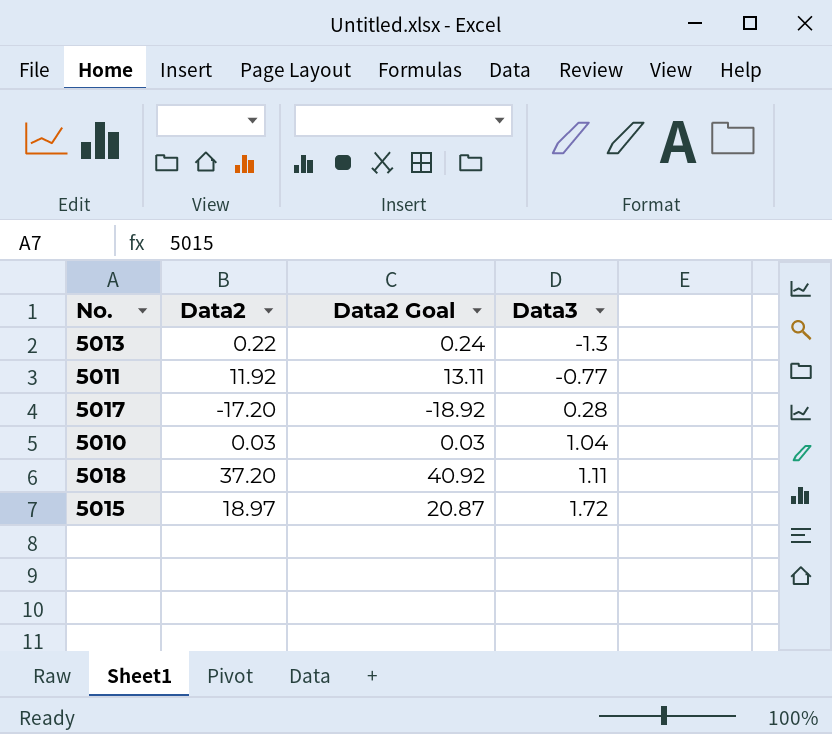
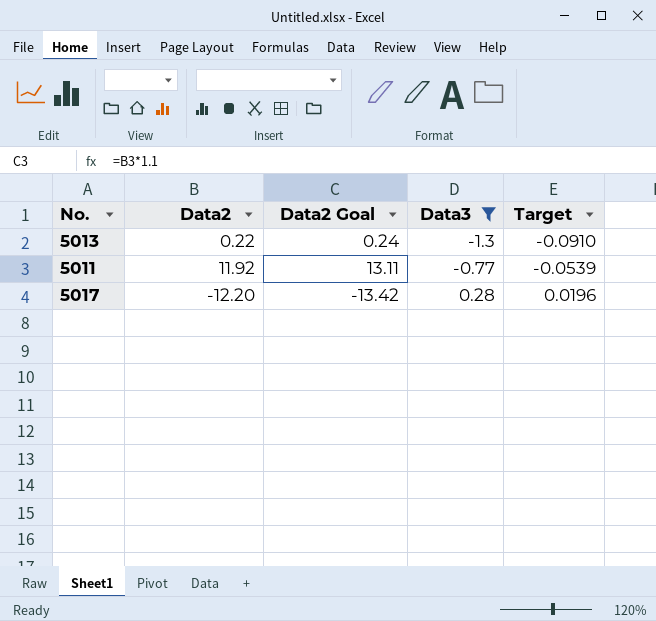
filter: none -> Data3 <= 0.28
column Target | formula: none -> [Data3] * 0.07
5017 | Data2: -17.20 -> -12.20
5017 | Data2 Goal: -18.92 -> -13.42

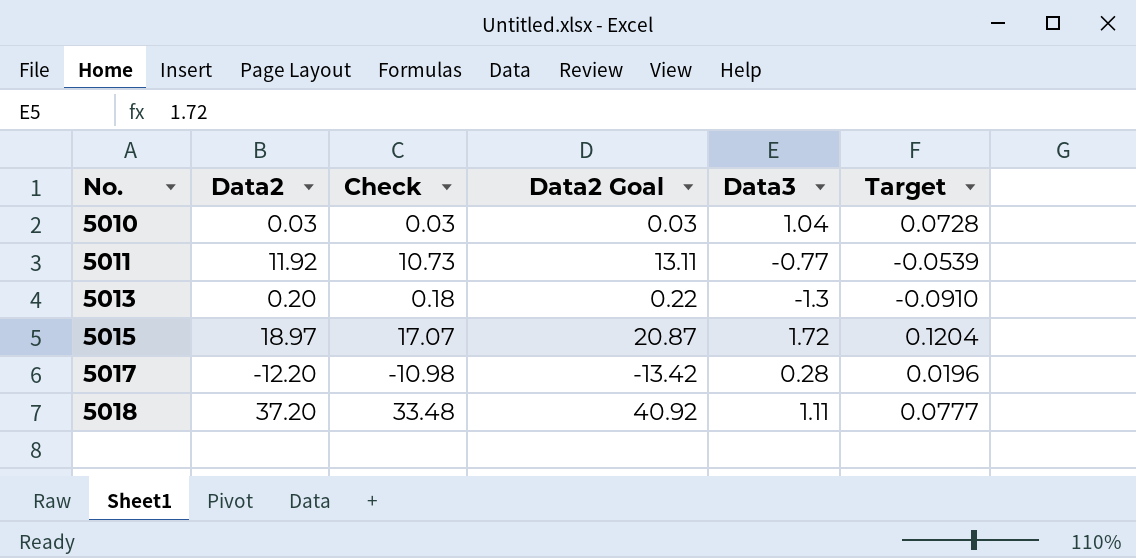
filter: Data3 <= 0.28 -> none
row order: Data3 ascending -> No. ascending
column Check | formula: none -> [Data2] * 0.9
5013 | Data2: 0.22 -> 0.20
5013 | Data2 Goal: 0.24 -> 0.22

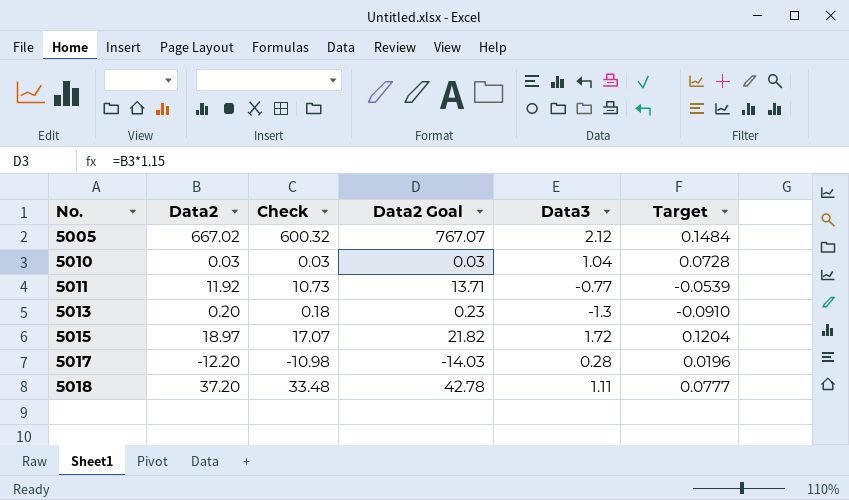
column Data2 Goal | formula: [Data2] * 1.1 -> [Data2] * 1.15
row 5005: none -> 667.02 | 600.32 | 767.07 | 2.12 | 0.1484

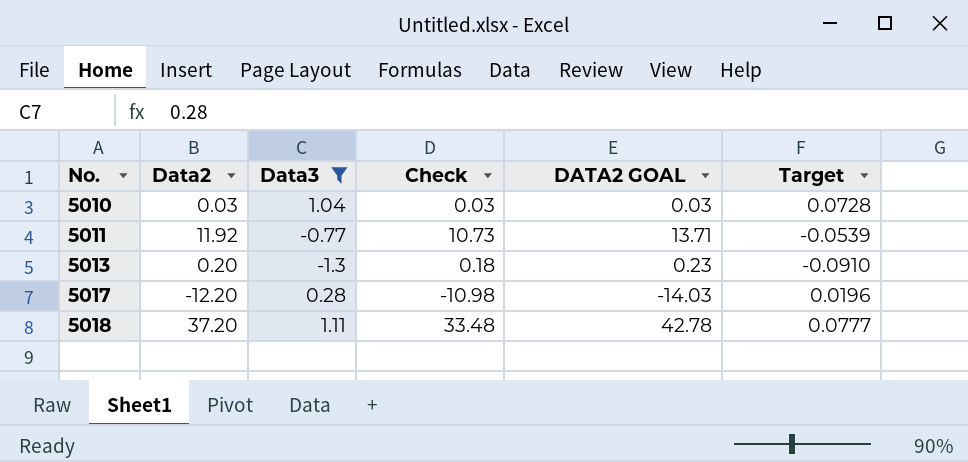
filter: none -> Data3 <= 1.11
column Data3 | position: 5 -> 3
column name: Data2 Goal -> DATA2 GOAL

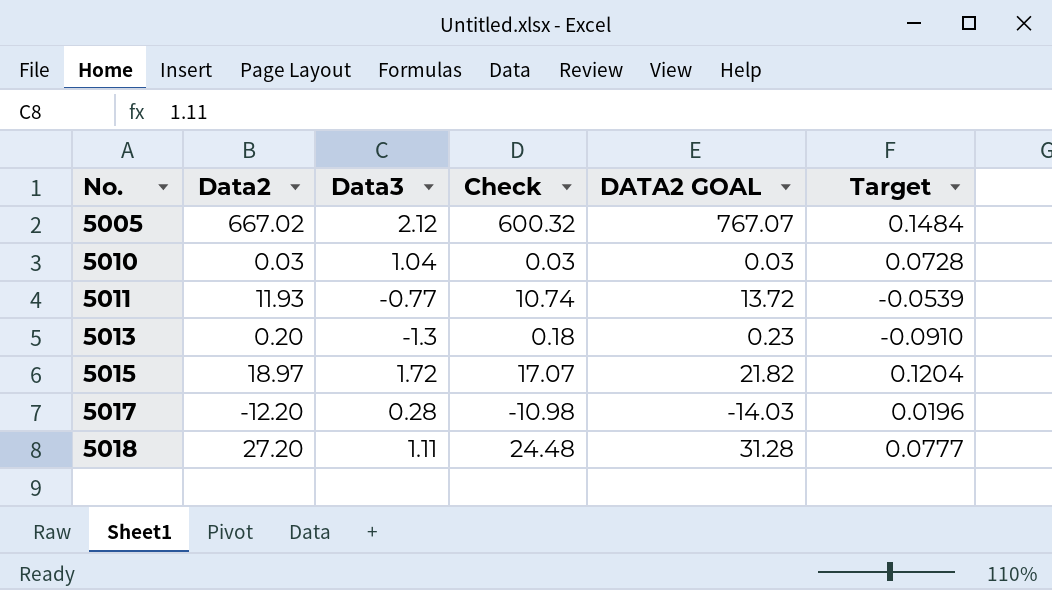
filter: Data3 <= 1.11 -> none
5011 | Data2: 11.92 -> 11.93
5011 | Check: 10.73 -> 10.74
5011 | DATA2 GOAL: 13.71 -> 13.72
5018 | Data2: 37.20 -> 27.20
5018 | Check: 33.48 -> 24.48
5018 | DATA2 GOAL: 42.78 -> 31.28

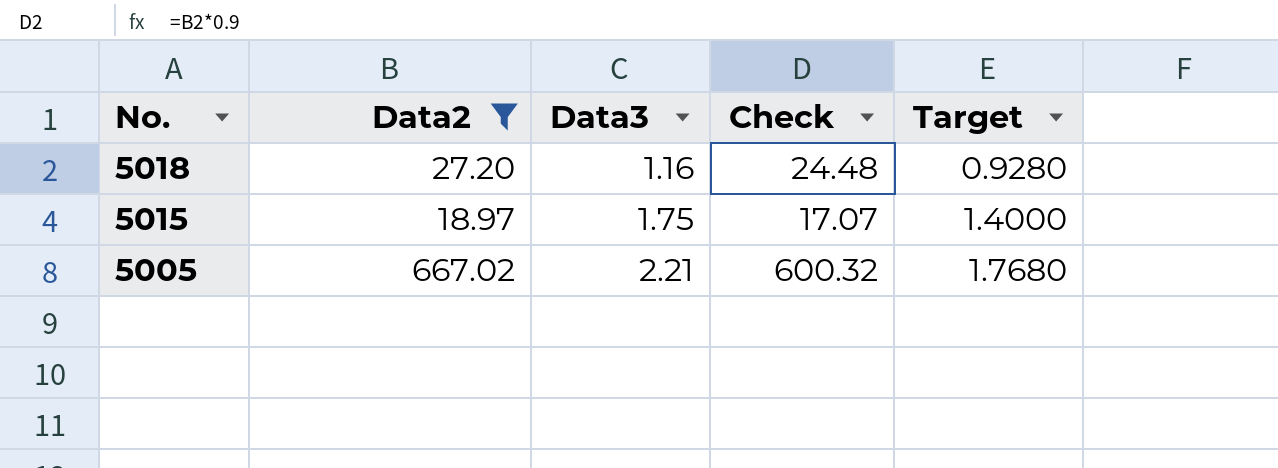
filter: none -> Data2 >= 18.97
row order: No. ascending -> No. descending
column DATA2 GOAL | formula: [Data2] * 1.15 -> none
column Target | formula: [Data3] * 0.07 -> [Data3] * 0.8
5018 | Data3: 1.11 -> 1.16
5015 | Data3: 1.72 -> 1.75
5005 | Data3: 2.12 -> 2.21

